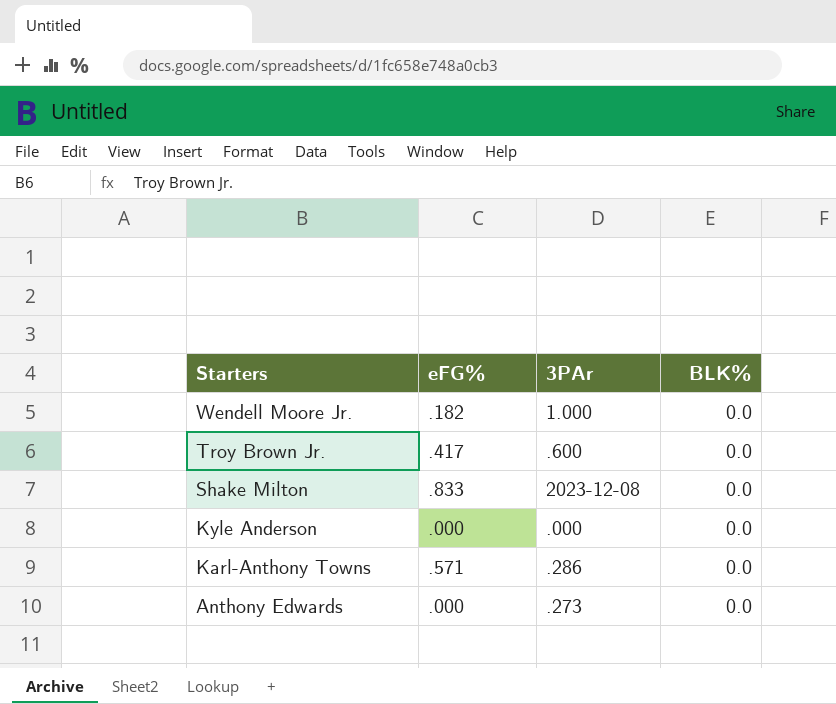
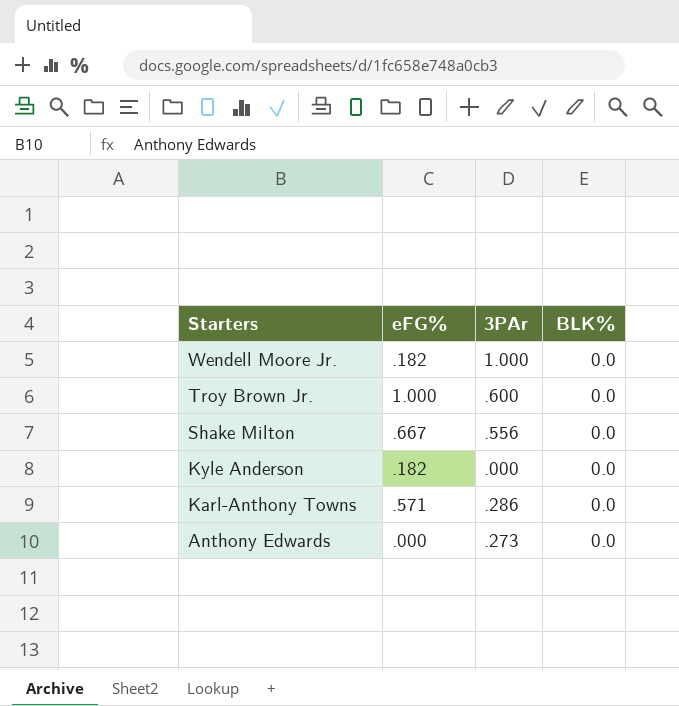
Troy Brown Jr. | eFG%: .417 -> 1.000
Shake Milton | eFG%: .833 -> .667
Shake Milton | 3PAr: 2023-12-08 -> .556
Kyle Anderson | eFG%: .000 -> .182

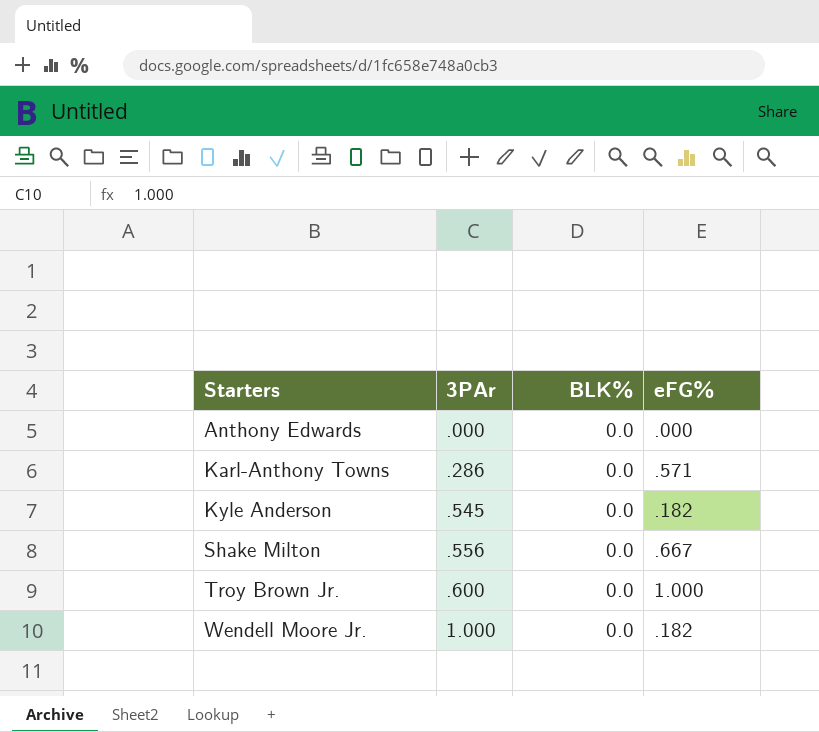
row order: Starters descending -> Starters ascending
column eFG% | position: 2 -> 4
Anthony Edwards | 3PAr: .273 -> .000
Kyle Anderson | 3PAr: .000 -> .545

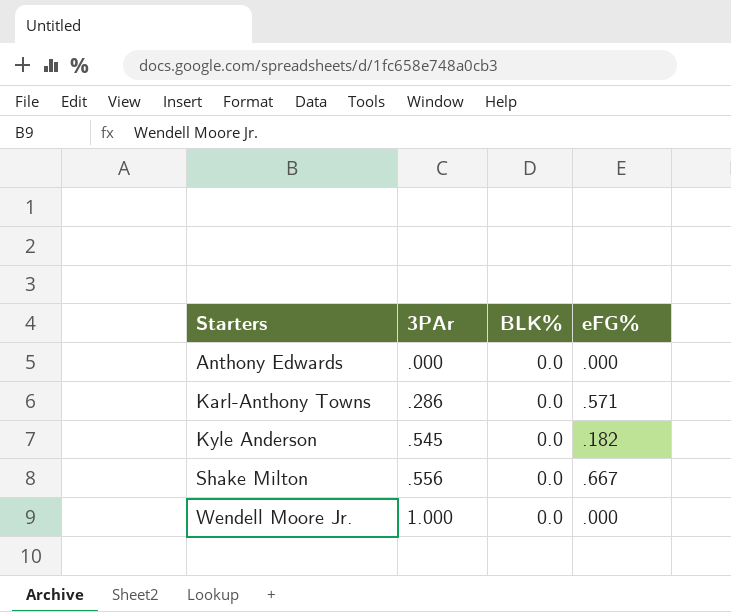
row Troy Brown Jr.: .600 | 0.0 | 1.000 -> none
Wendell Moore Jr. | eFG%: .182 -> .000

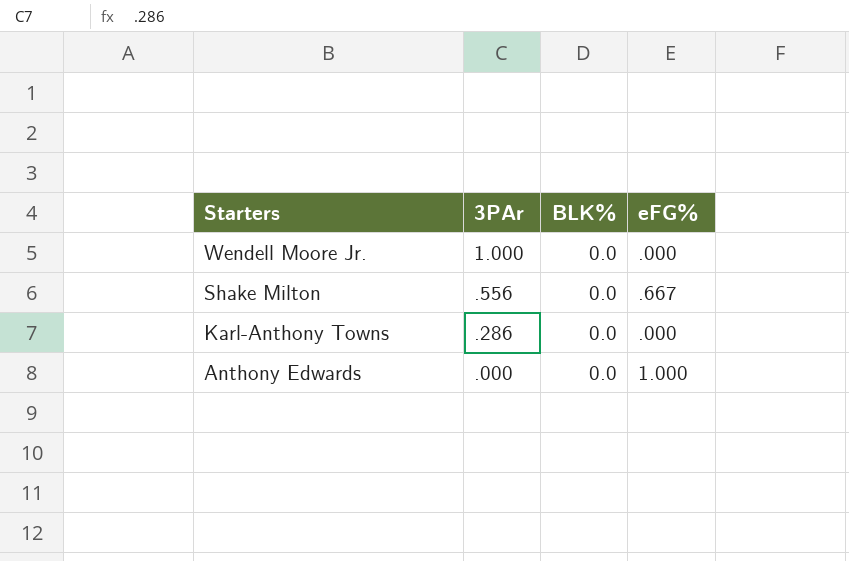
row order: Starters ascending -> Starters descending
row Kyle Anderson: .545 | 0.0 | .182 -> none
Karl-Anthony Towns | eFG%: .571 -> .000
Anthony Edwards | eFG%: .000 -> 1.000

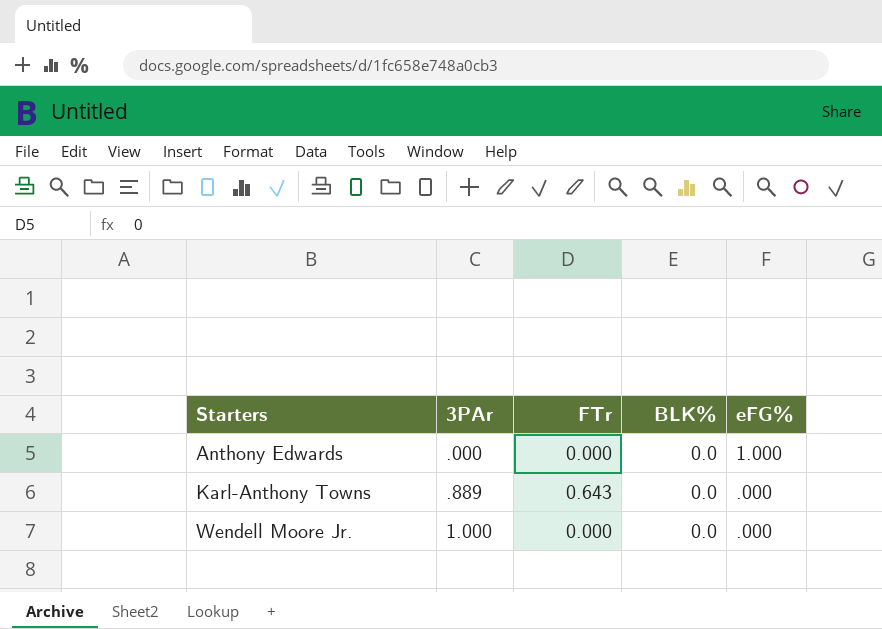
row order: Starters descending -> Starters ascending
column FTr | position: none -> 3
row Shake Milton: .556 | 0.0 | .667 -> none
Karl-Anthony Towns | 3PAr: .286 -> .889

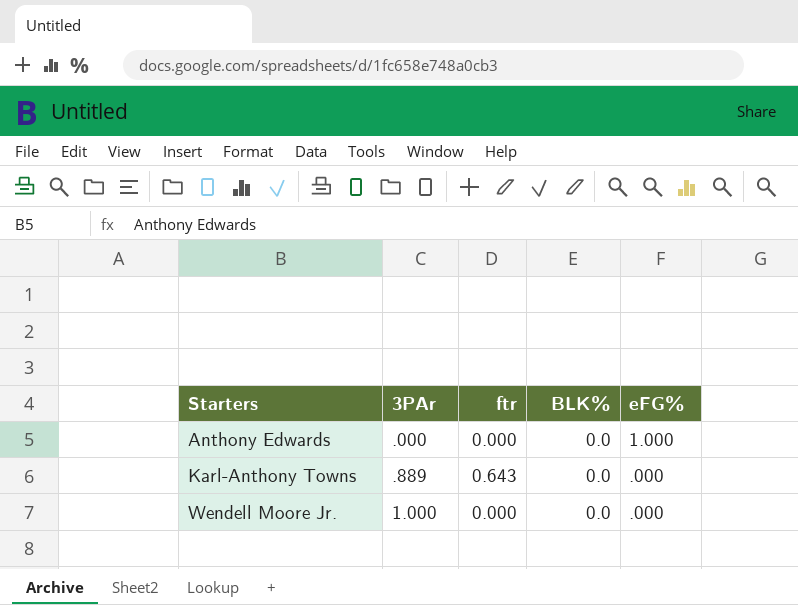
column name: FTr -> ftr

